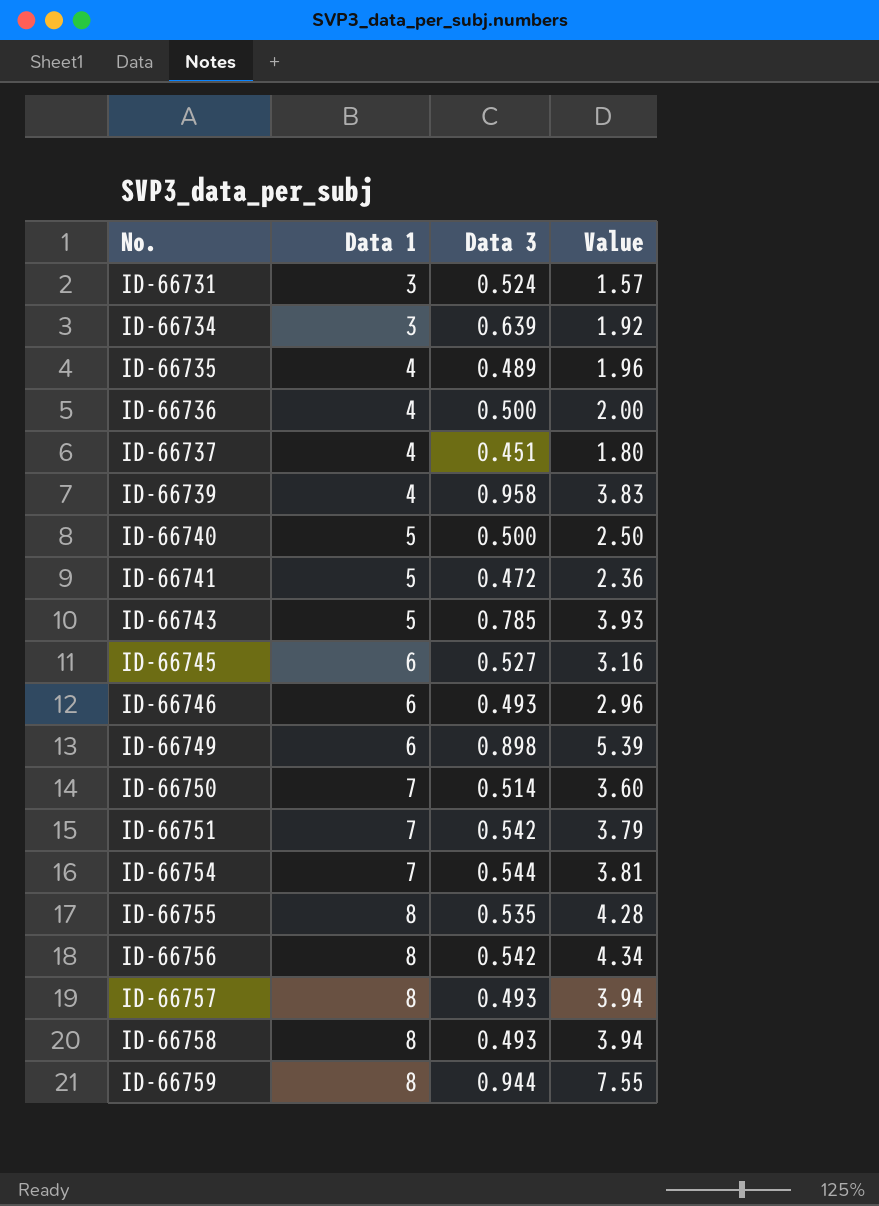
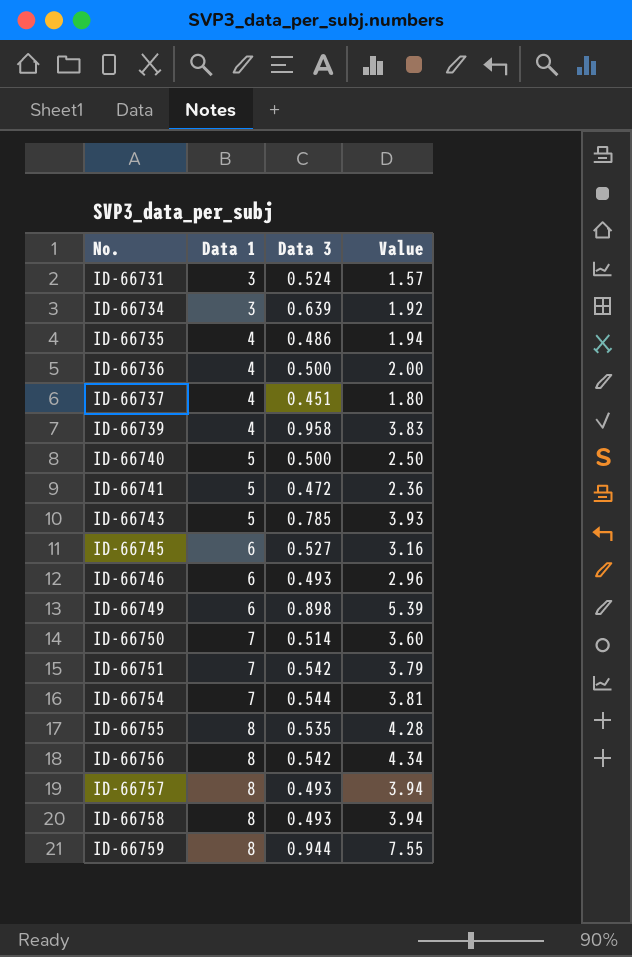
ID-66735 | Data 3: 0.489 -> 0.486
ID-66735 | Value: 1.96 -> 1.94

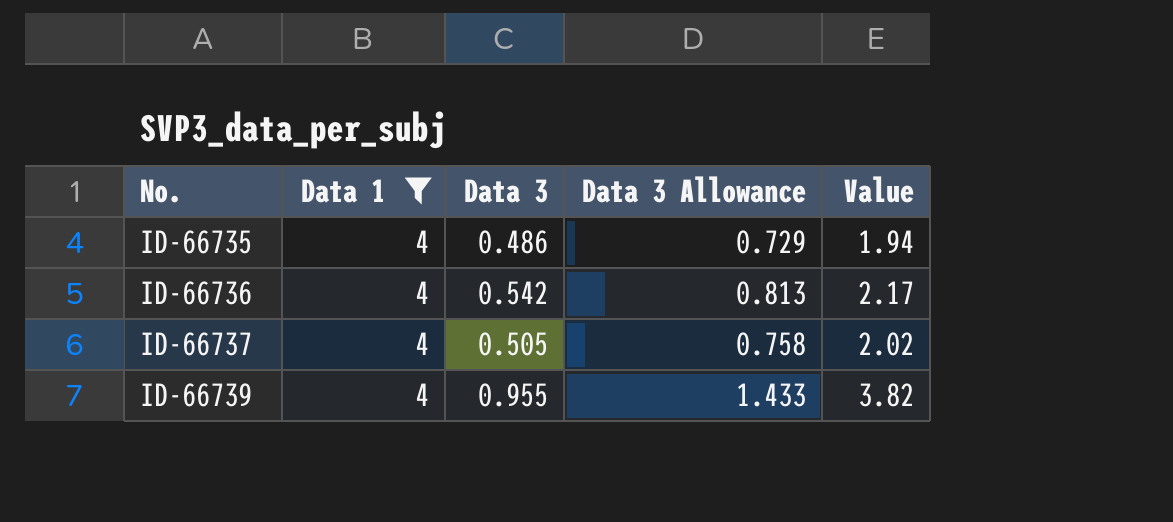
filter: none -> Data 1 = 4
column Data 3 Allowance | formula: none -> [Data 3] * 1.5
ID-66736 | Data 3: 0.500 -> 0.542
ID-66736 | Value: 2.00 -> 2.17
ID-66737 | Data 3: 0.451 -> 0.505
ID-66737 | Value: 1.80 -> 2.02
ID-66739 | Data 3: 0.958 -> 0.955
ID-66739 | Value: 3.83 -> 3.82

